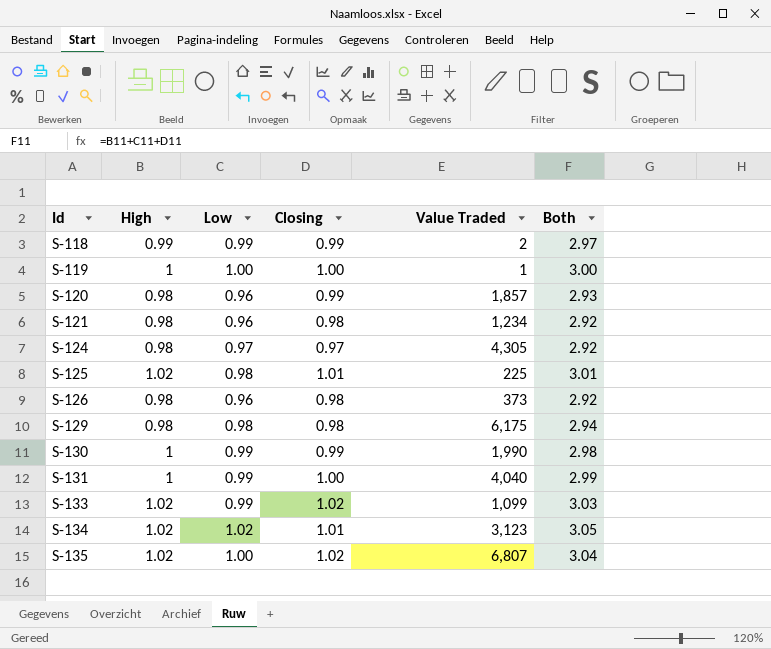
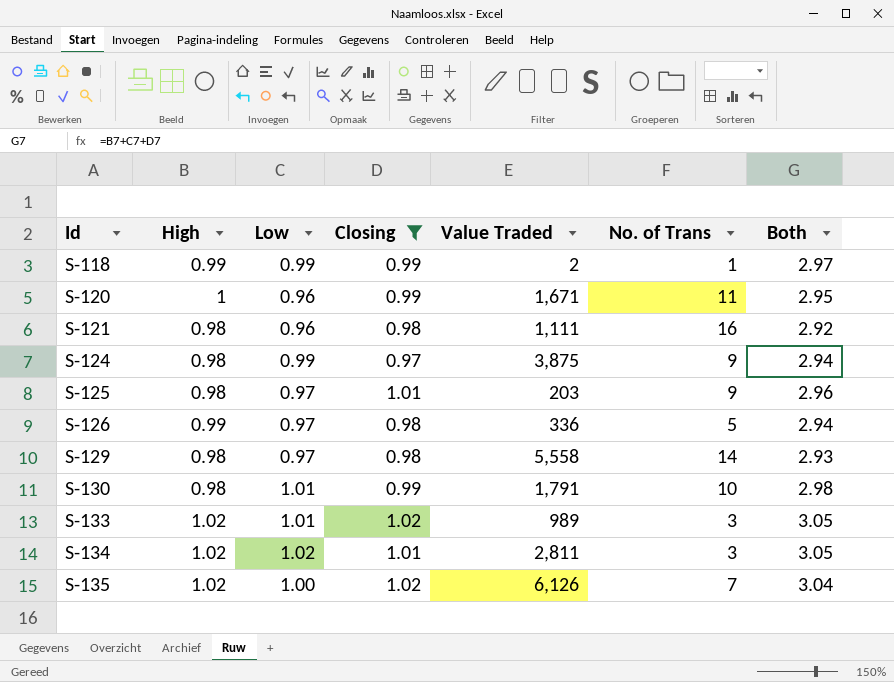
filter: none -> Closing != 1.00
column No. of Trans | position: none -> 6
S-120 | High: 0.98 -> 1
S-120 | Value Traded: 1,857 -> 1,671
S-120 | Both: 2.93 -> 2.95
S-121 | Value Traded: 1,234 -> 1,111
S-124 | Low: 0.97 -> 0.99
S-124 | Value Traded: 4,305 -> 3,875
S-124 | Both: 2.92 -> 2.94
S-125 | High: 1.02 -> 0.98
S-125 | Low: 0.98 -> 0.97
S-125 | Value Traded: 225 -> 203
S-125 | Both: 3.01 -> 2.96
S-126 | High: 0.98 -> 0.99
S-126 | Low: 0.96 -> 0.97
S-126 | Value Traded: 373 -> 336
S-126 | Both: 2.92 -> 2.94
S-129 | Low: 0.98 -> 0.97
S-129 | Value Traded: 6,175 -> 5,558
S-129 | Both: 2.94 -> 2.93
S-130 | High: 1 -> 0.98
S-130 | Low: 0.99 -> 1.01
S-130 | Value Traded: 1,990 -> 1,791
S-133 | Low: 0.99 -> 1.01
S-133 | Value Traded: 1,099 -> 989
S-133 | Both: 3.03 -> 3.05
S-134 | Value Traded: 3,123 -> 2,811
S-135 | Value Traded: 6,807 -> 6,126

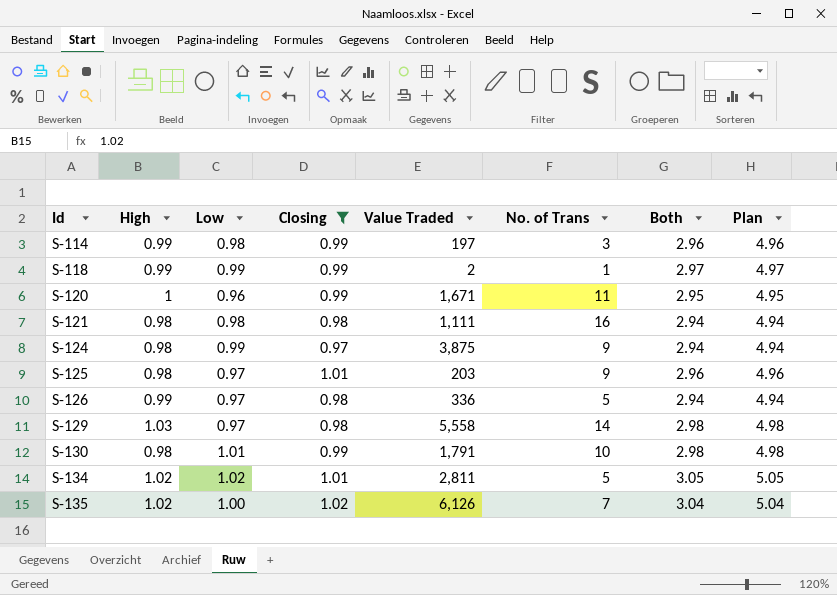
column Plan | formula: none -> [Both] + 2
row S-133: 1.02 | 1.01 | 1.02 | 989 | 3 | 3.05 -> none
row S-114: none -> 0.99 | 0.98 | 0.99 | 197 | 3 | 2.96 | 4.96
S-121 | Low: 0.96 -> 0.98
S-121 | Both: 2.92 -> 2.94
S-129 | High: 0.98 -> 1.03
S-129 | Both: 2.93 -> 2.98
S-134 | No. of Trans: 3 -> 5

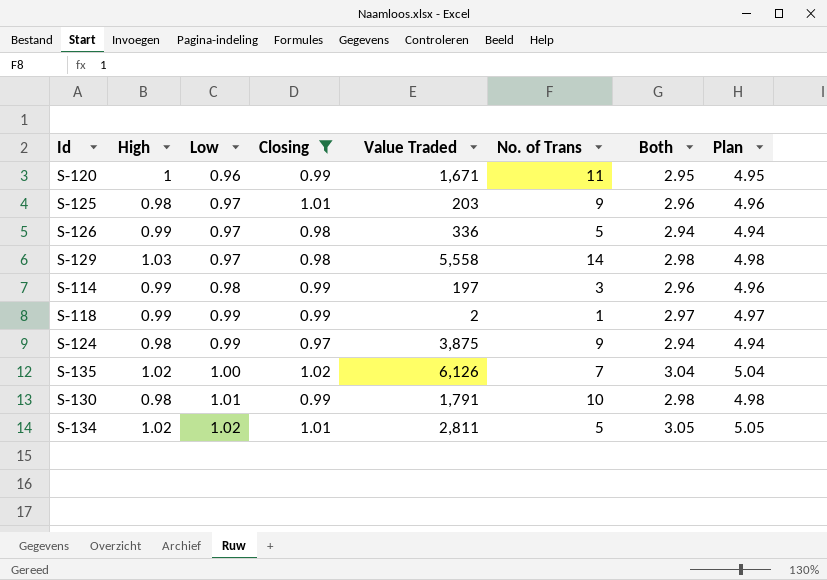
row order: Id ascending -> Low ascending
row S-121: 0.98 | 0.98 | 0.98 | 1,111 | 16 | 2.94 | 4.94 -> none

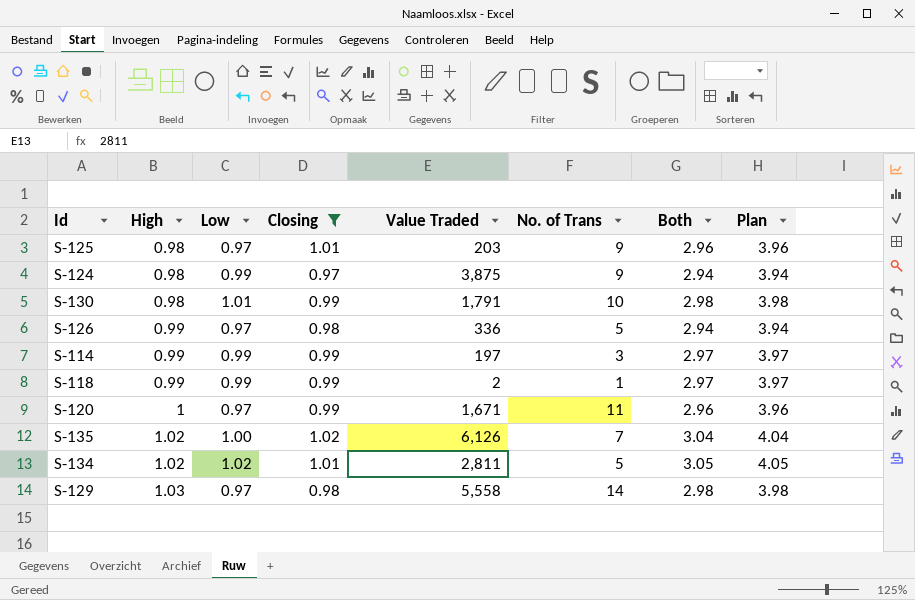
row order: Low ascending -> High ascending
column Plan | formula: [Both] + 2 -> [Both] + 1
S-114 | Low: 0.98 -> 0.99
S-114 | Both: 2.96 -> 2.97
S-120 | Low: 0.96 -> 0.97
S-120 | Both: 2.95 -> 2.96

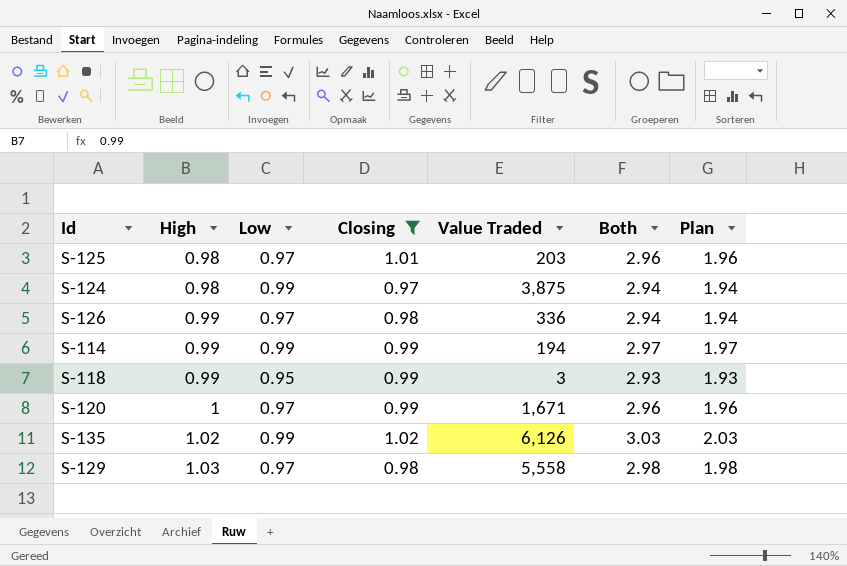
column No. of Trans | position: 6 -> none
column Plan | formula: [Both] + 1 -> [Both] - 1
row S-130: 0.98 | 1.01 | 0.99 | 1,791 | 10 | 2.98 | 3.98 -> none
row S-134: 1.02 | 1.02 | 1.01 | 2,811 | 5 | 3.05 | 4.05 -> none
S-114 | Value Traded: 197 -> 194
S-118 | Low: 0.99 -> 0.95
S-118 | Value Traded: 2 -> 3
S-118 | Both: 2.97 -> 2.93
S-135 | Low: 1.00 -> 0.99
S-135 | Both: 3.04 -> 3.03

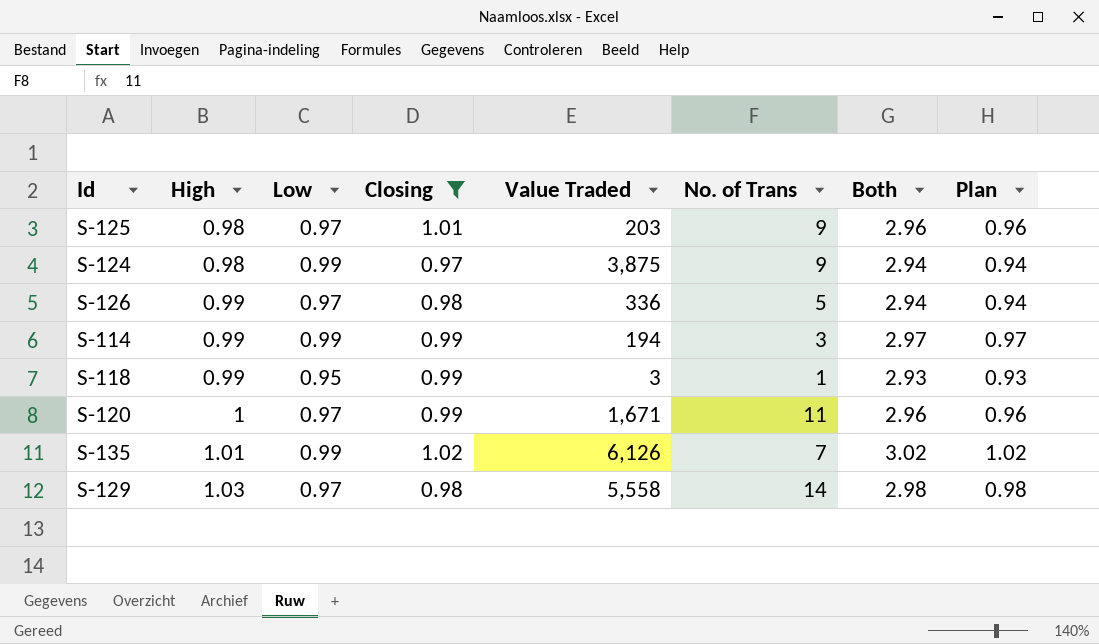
column No. of Trans | position: none -> 6
column Plan | formula: [Both] - 1 -> [Both] - 2
S-135 | High: 1.02 -> 1.01
S-135 | Both: 3.03 -> 3.02

